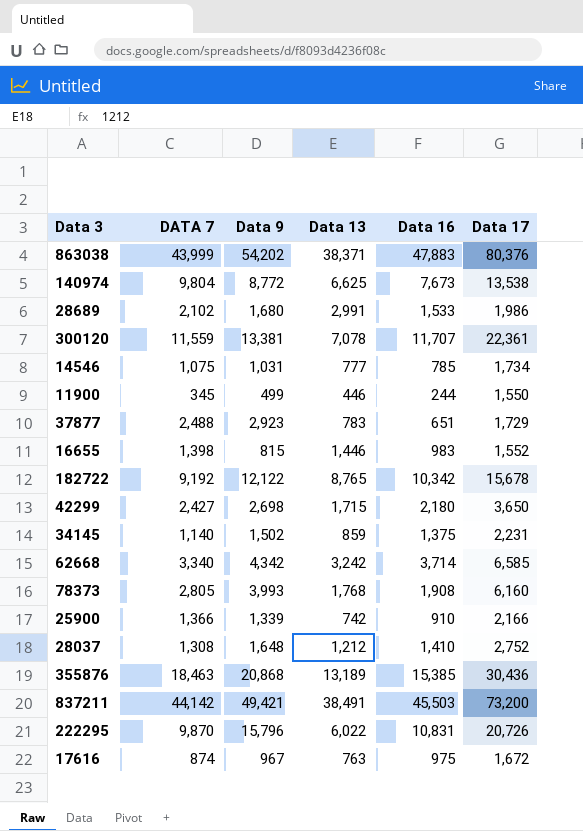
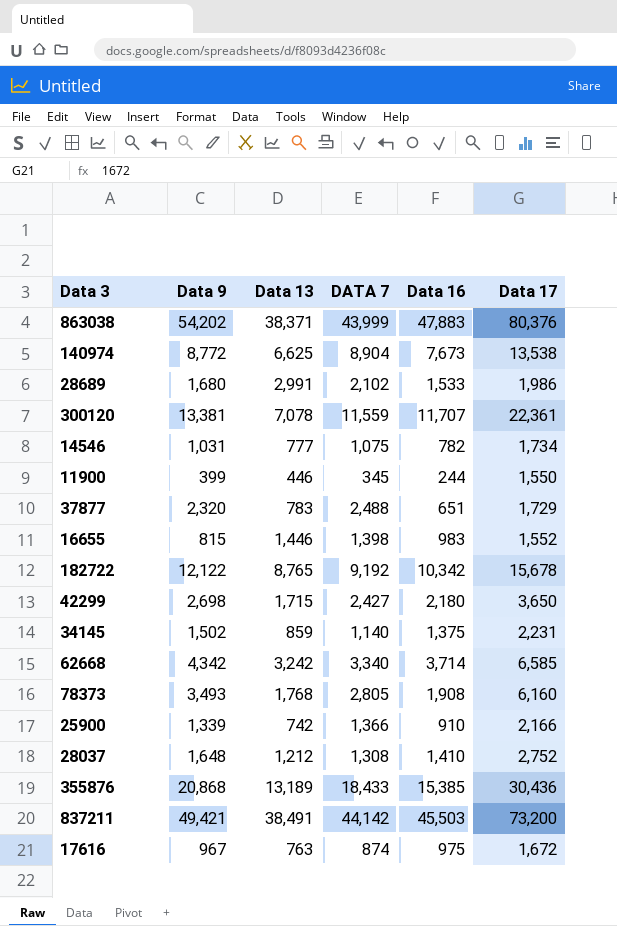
column DATA 7 | position: 2 -> 4
row 222295: 9,870 | 15,796 | 6,022 | 10,831 | 20,726 -> none
140974 | DATA 7: 9,804 -> 8,904
14546 | Data 16: 785 -> 782
11900 | Data 9: 499 -> 399
37877 | Data 9: 2,923 -> 2,320
78373 | Data 9: 3,993 -> 3,493
355876 | DATA 7: 18,463 -> 18,433

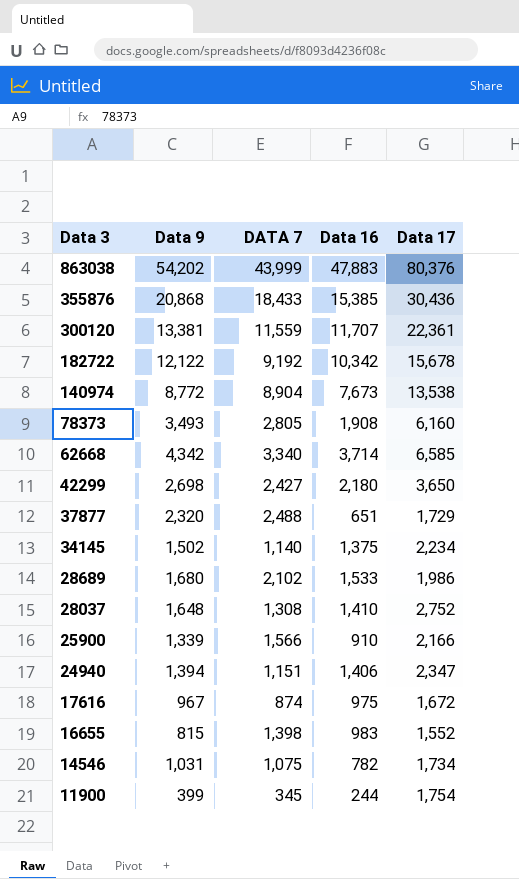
row order: none -> Data 3 descending
column Data 13 | position: 3 -> none
row 837211: 49,421 | 38,491 | 44,142 | 45,503 | 73,200 -> none
34145 | Data 17: 2,231 -> 2,234
25900 | DATA 7: 1,366 -> 1,566
row 24940: none -> 1,394 | 1,151 | 1,406 | 2,347
11900 | Data 17: 1,550 -> 1,754

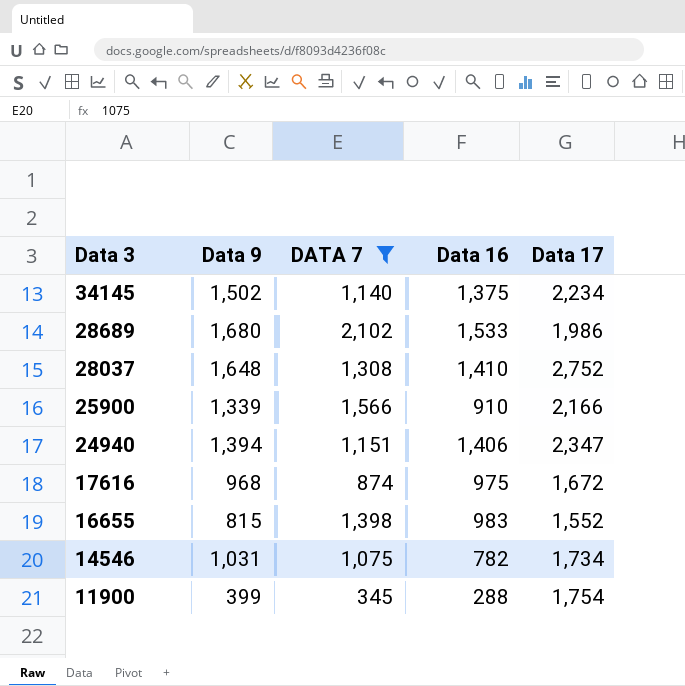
filter: none -> DATA 7 <= 2,102
17616 | Data 9: 967 -> 968
11900 | Data 16: 244 -> 288

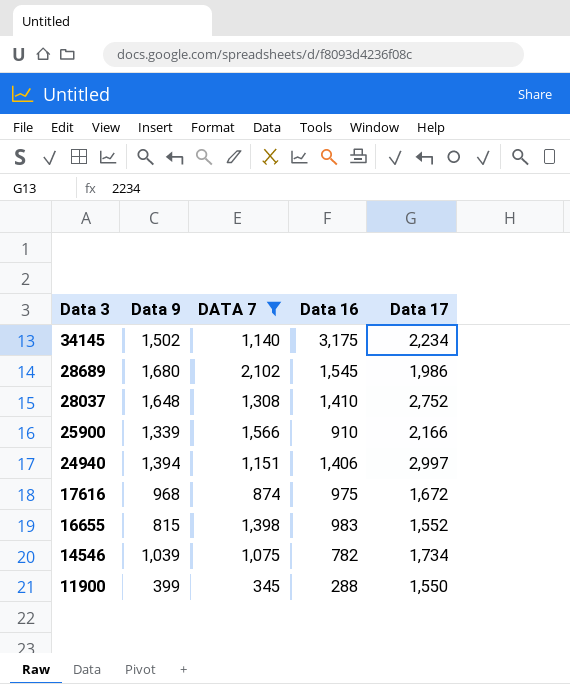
34145 | Data 16: 1,375 -> 3,175
28689 | Data 16: 1,533 -> 1,545
24940 | Data 17: 2,347 -> 2,997
14546 | Data 9: 1,031 -> 1,039
11900 | Data 17: 1,754 -> 1,550

